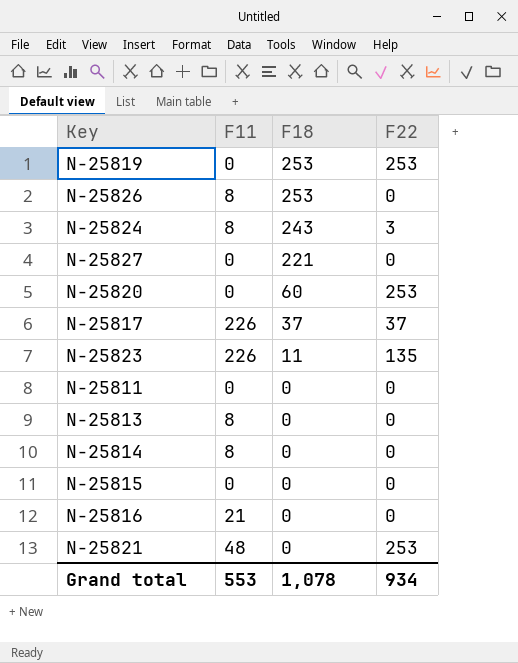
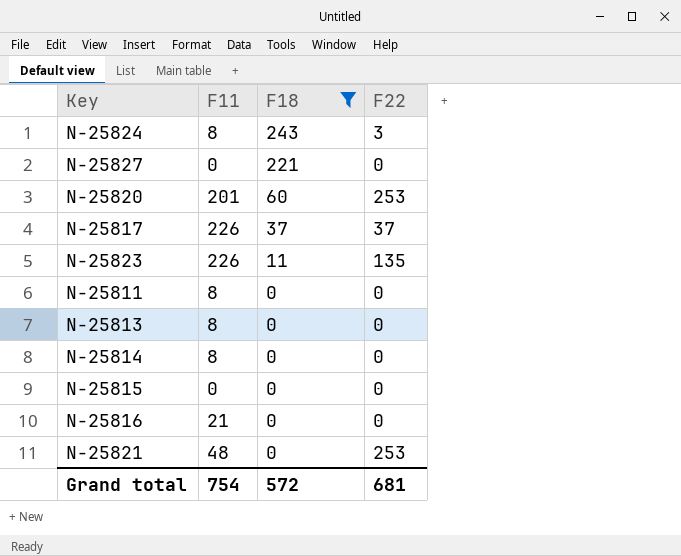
filter: none -> F18 != 253
N-25820 | F11: 0 -> 201
N-25811 | F11: 0 -> 8
Grand total | F11: 553 -> 754
Grand total | F18: 1,078 -> 572
Grand total | F22: 934 -> 681

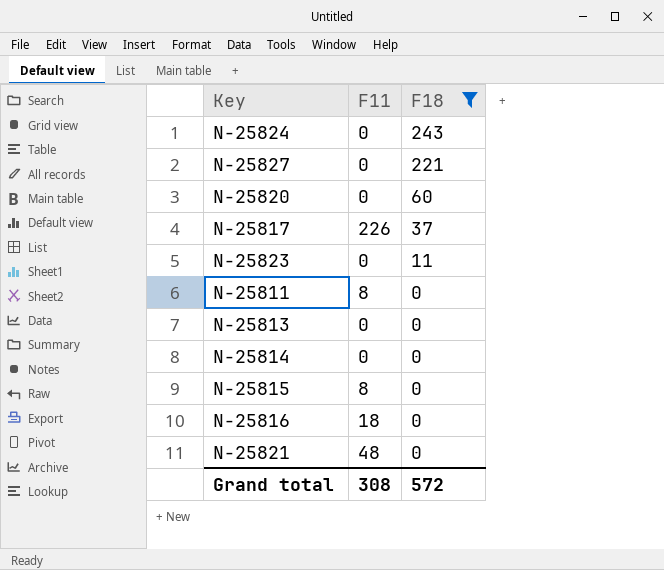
column F22 | position: 4 -> none
N-25824 | F11: 8 -> 0
N-25820 | F11: 201 -> 0
N-25823 | F11: 226 -> 0
N-25813 | F11: 8 -> 0
N-25814 | F11: 8 -> 0
N-25815 | F11: 0 -> 8
N-25816 | F11: 21 -> 18
Grand total | F11: 754 -> 308

